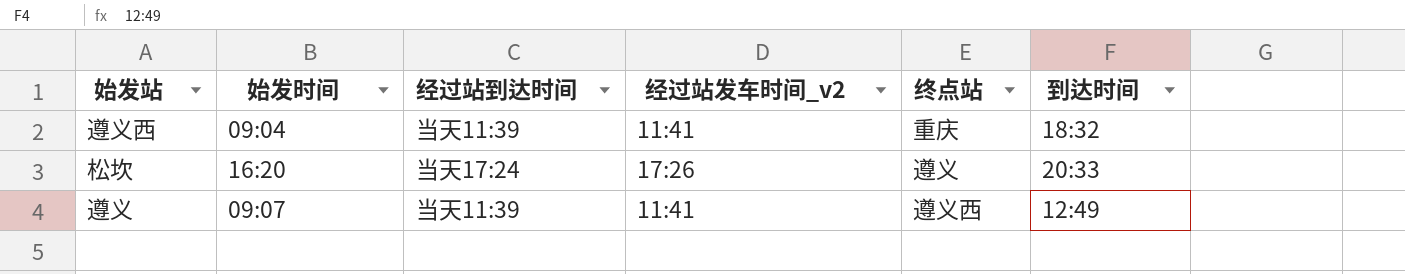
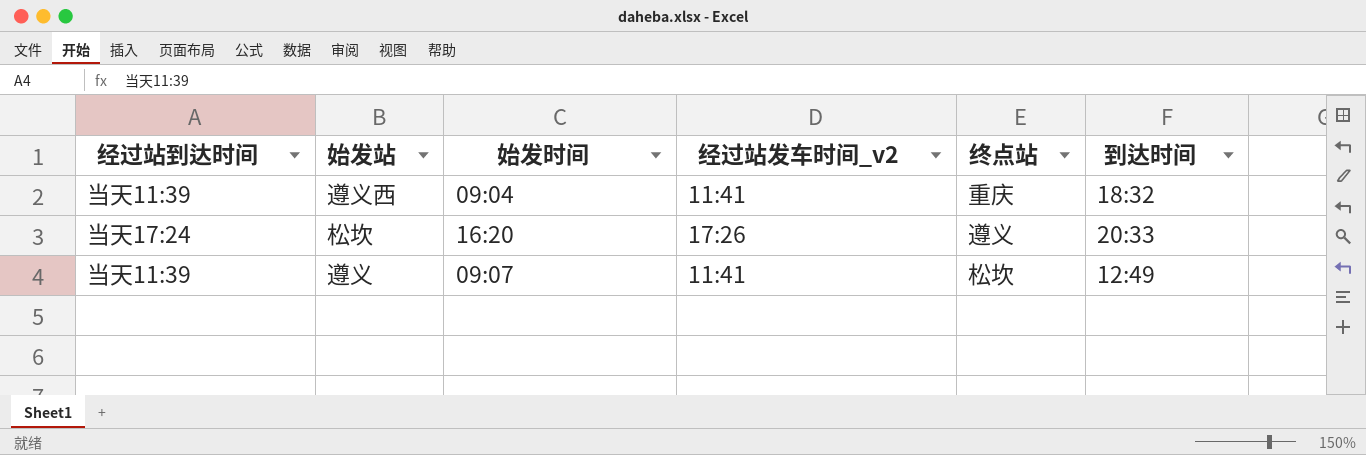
column 经过站到达时间 | position: 3 -> 1
遵义 | 终点站: 遵义西 -> 松坎

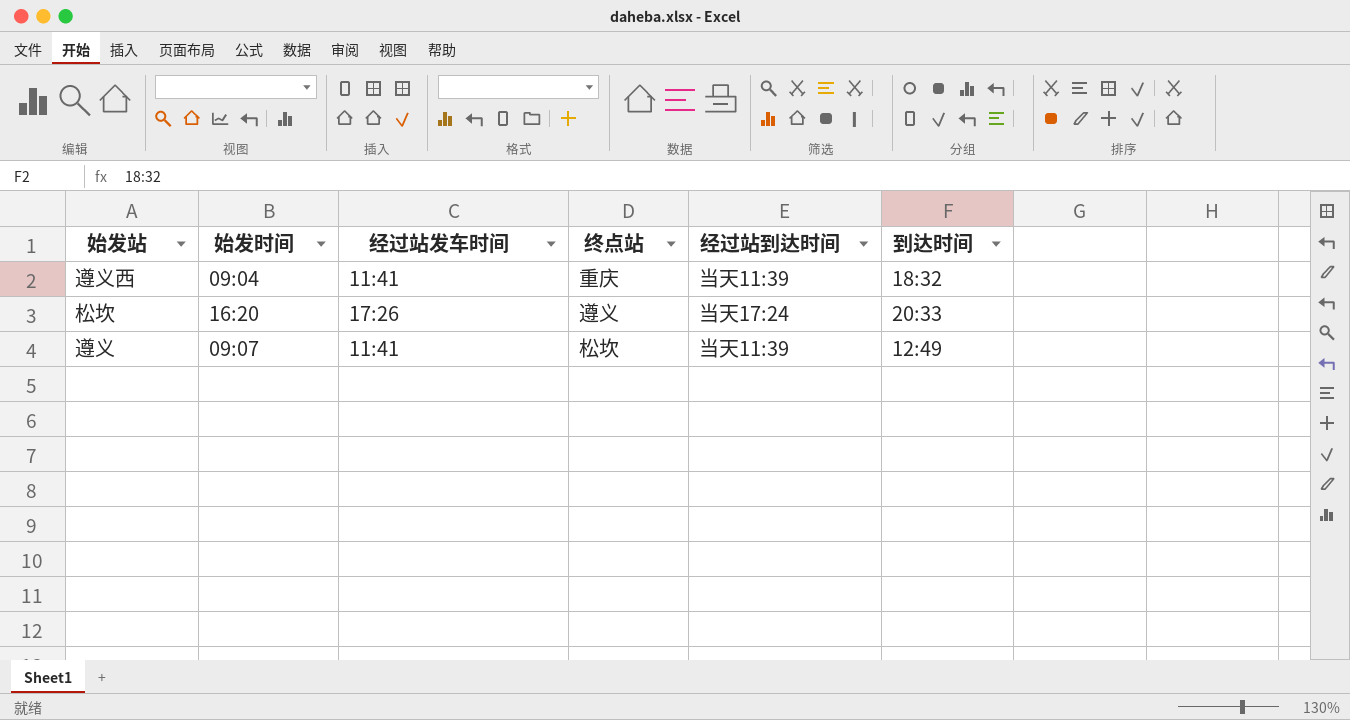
column name: 经过站发车时间_v2 -> 经过站发车时间
column 经过站到达时间 | position: 1 -> 5

